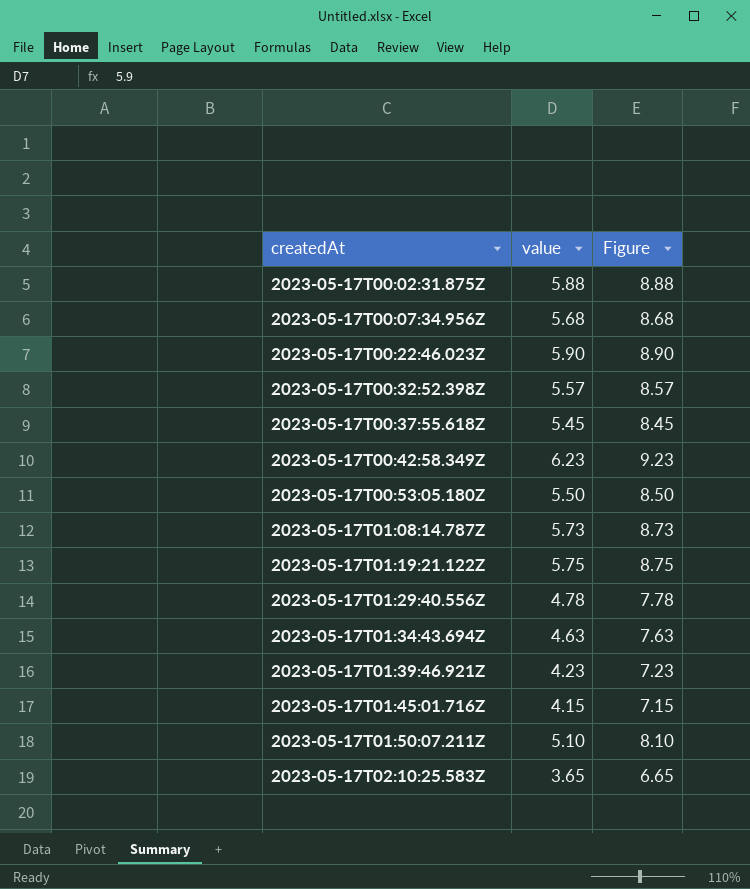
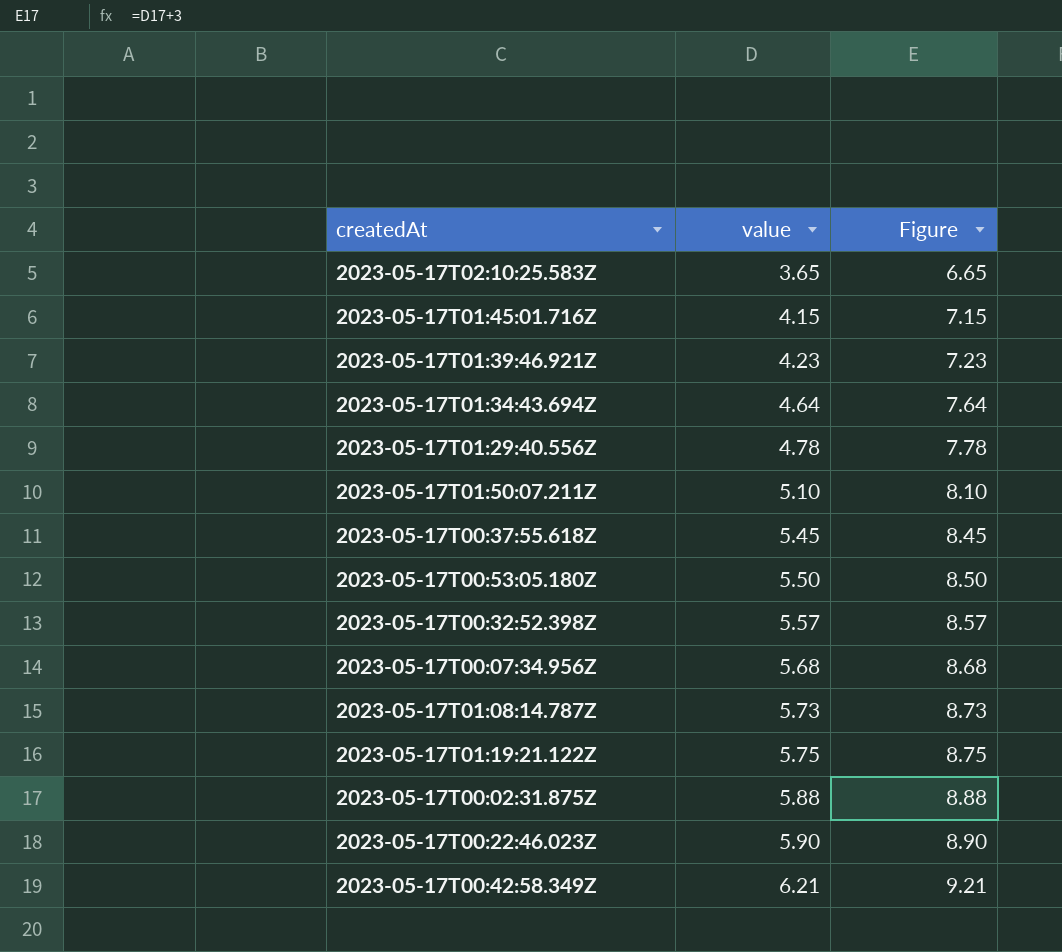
row order: createdAt ascending -> value ascending
2023-05-17T01:34:43.694Z | value: 4.63 -> 4.64
2023-05-17T01:34:43.694Z | Figure: 7.63 -> 7.64
2023-05-17T00:42:58.349Z | value: 6.23 -> 6.21
2023-05-17T00:42:58.349Z | Figure: 9.23 -> 9.21

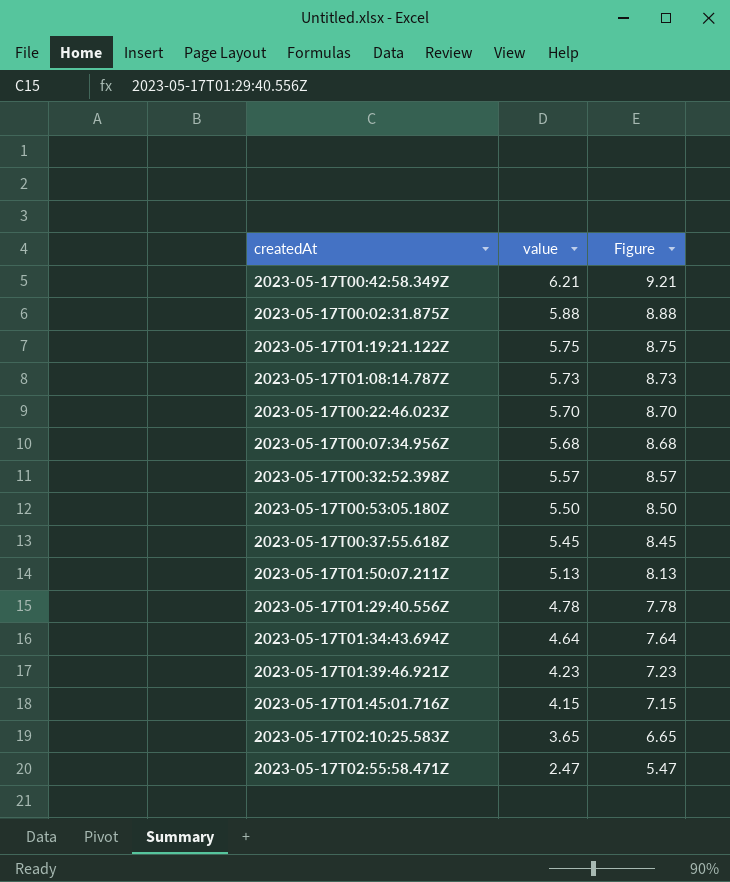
row order: value ascending -> value descending
2023-05-17T00:22:46.023Z | value: 5.90 -> 5.70
2023-05-17T00:22:46.023Z | Figure: 8.90 -> 8.70
2023-05-17T01:50:07.211Z | value: 5.10 -> 5.13
2023-05-17T01:50:07.211Z | Figure: 8.10 -> 8.13
row 2023-05-17T02:55:58.471Z: none -> 2.47 | 5.47

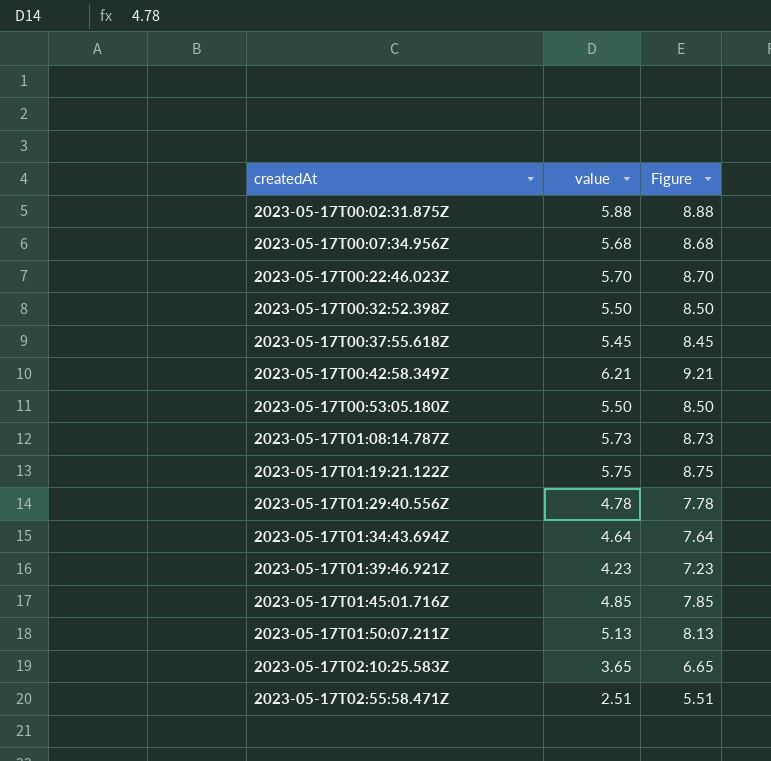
row order: value descending -> createdAt ascending
2023-05-17T00:32:52.398Z | value: 5.57 -> 5.50
2023-05-17T00:32:52.398Z | Figure: 8.57 -> 8.50
2023-05-17T01:45:01.716Z | value: 4.15 -> 4.85
2023-05-17T01:45:01.716Z | Figure: 7.15 -> 7.85
2023-05-17T02:55:58.471Z | value: 2.47 -> 2.51
2023-05-17T02:55:58.471Z | Figure: 5.47 -> 5.51

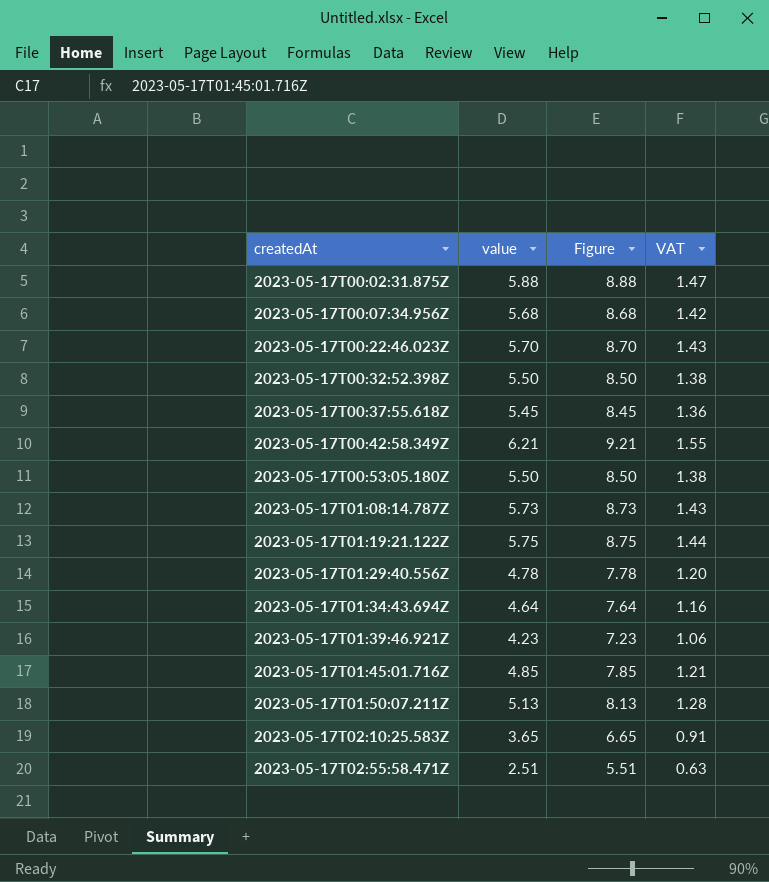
column VAT | formula: none -> [value] * 0.25

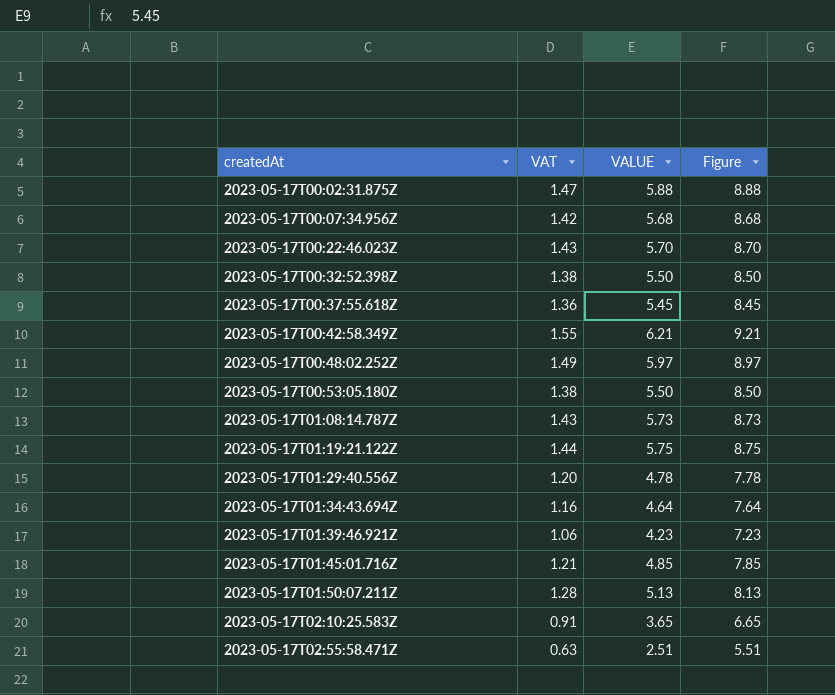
column VAT | position: 4 -> 2
column name: value -> VALUE
row 2023-05-17T00:48:02.252Z: none -> 1.49 | 5.97 | 8.97

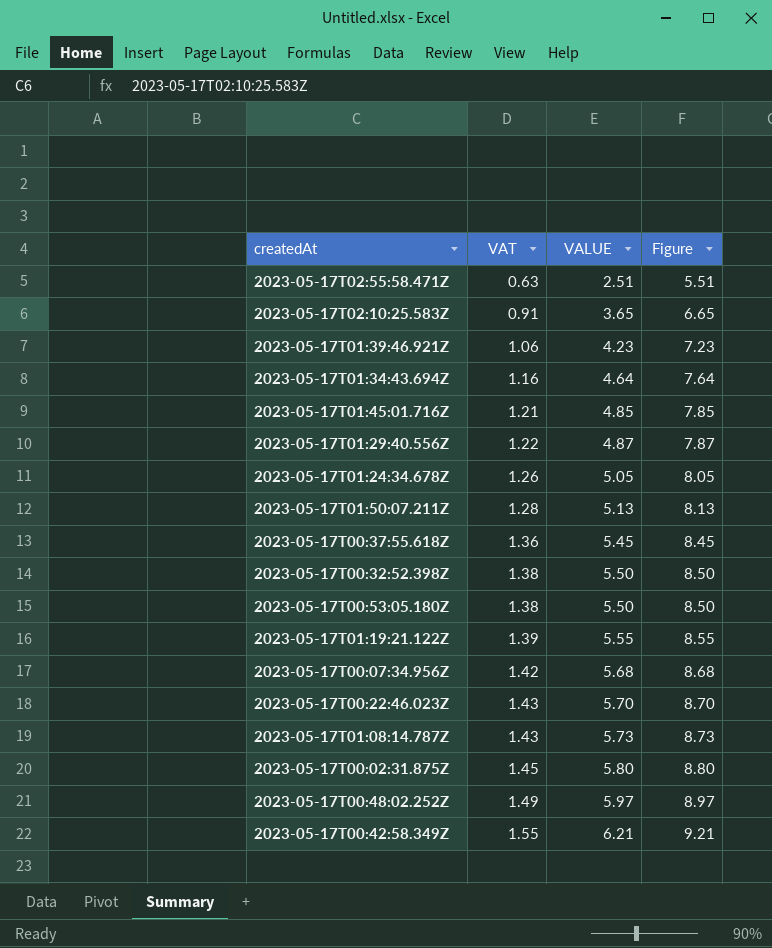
row order: createdAt ascending -> VAT ascending
2023-05-17T01:29:40.556Z | VAT: 1.20 -> 1.22
2023-05-17T01:29:40.556Z | VALUE: 4.78 -> 4.87
2023-05-17T01:29:40.556Z | Figure: 7.78 -> 7.87
row 2023-05-17T01:24:34.678Z: none -> 1.26 | 5.05 | 8.05
2023-05-17T01:19:21.122Z | VAT: 1.44 -> 1.39
2023-05-17T01:19:21.122Z | VALUE: 5.75 -> 5.55
2023-05-17T01:19:21.122Z | Figure: 8.75 -> 8.55
2023-05-17T00:02:31.875Z | VAT: 1.47 -> 1.45
2023-05-17T00:02:31.875Z | VALUE: 5.88 -> 5.80
2023-05-17T00:02:31.875Z | Figure: 8.88 -> 8.80

